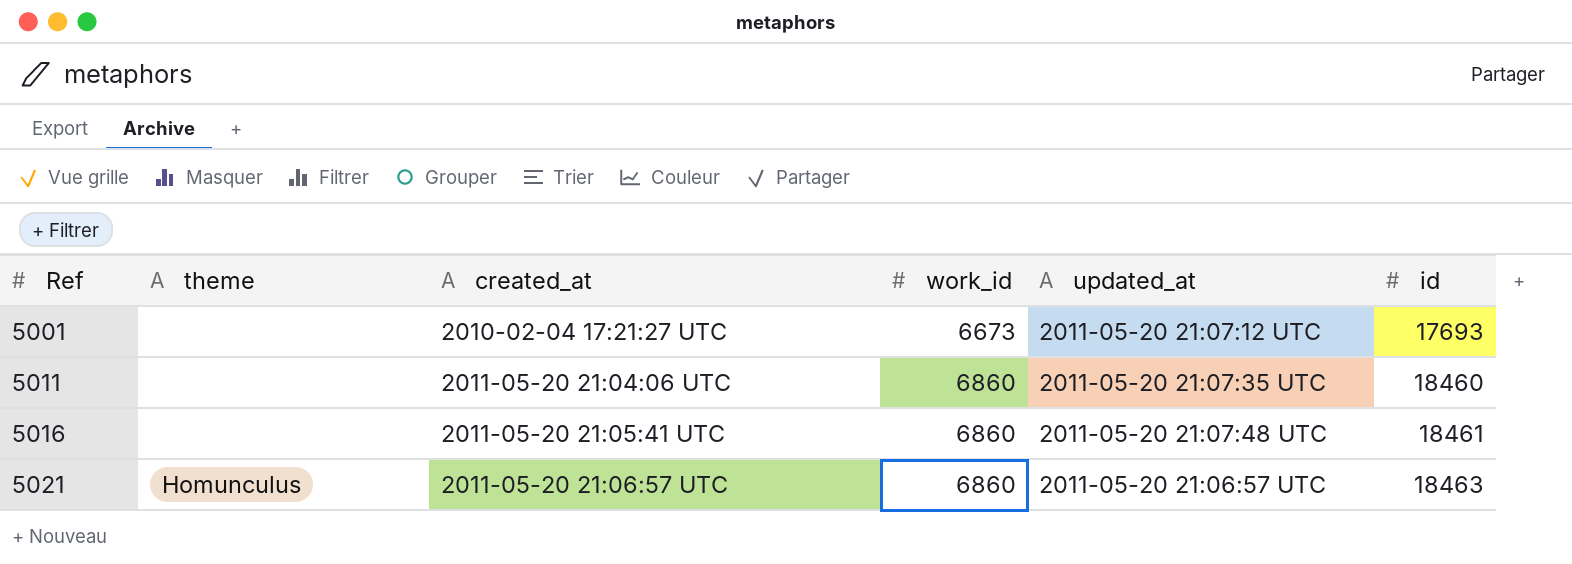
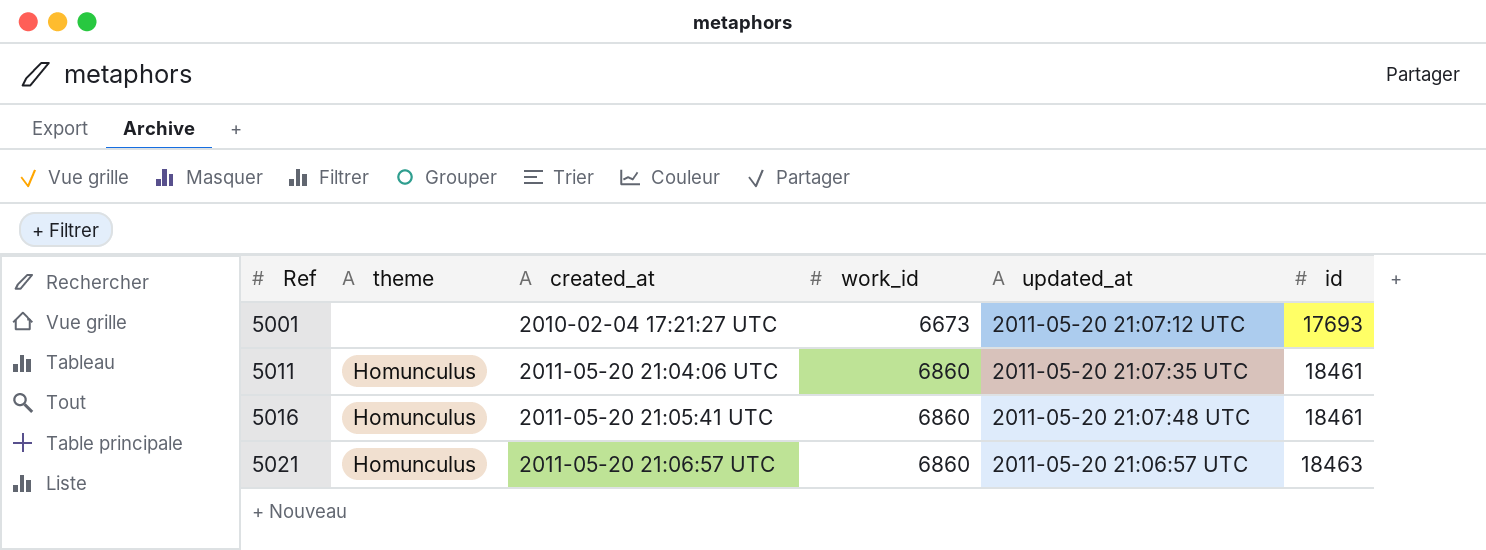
5011 | theme: none -> Homunculus
5011 | id: 18460 -> 18461
5016 | theme: none -> Homunculus

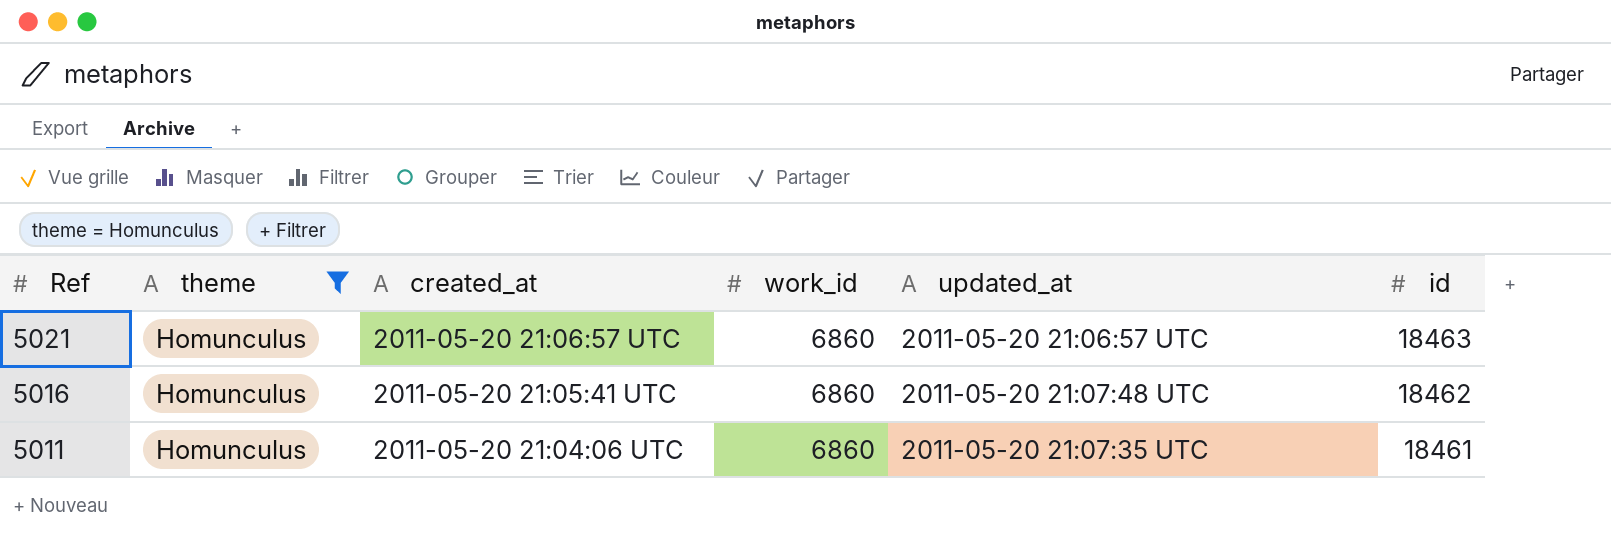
filter: none -> theme = Homunculus
row order: Ref ascending -> Ref descending
5016 | id: 18461 -> 18462

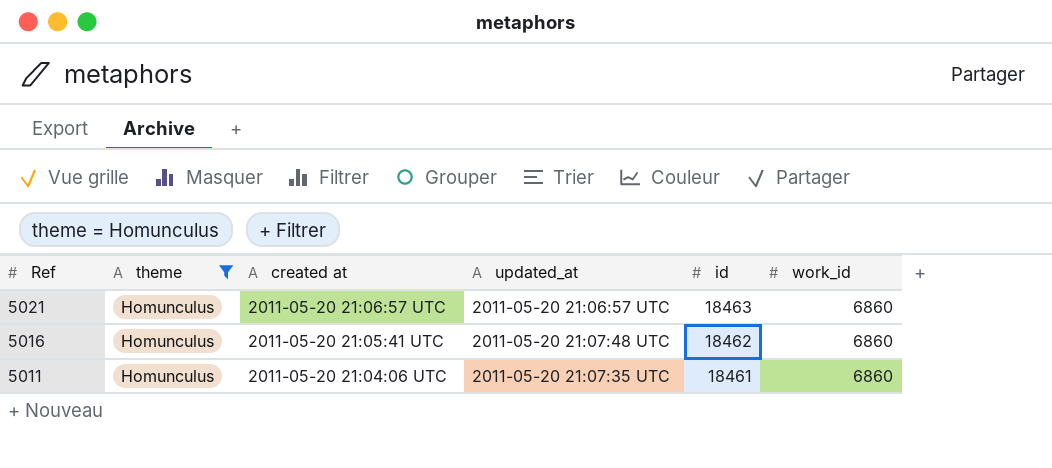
column name: created_at -> created at
column work_id | position: 4 -> 6

